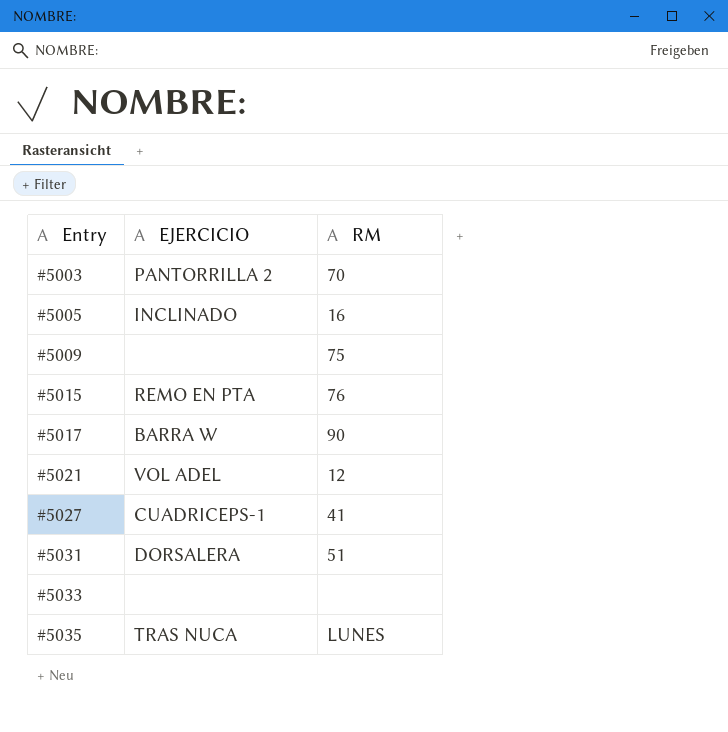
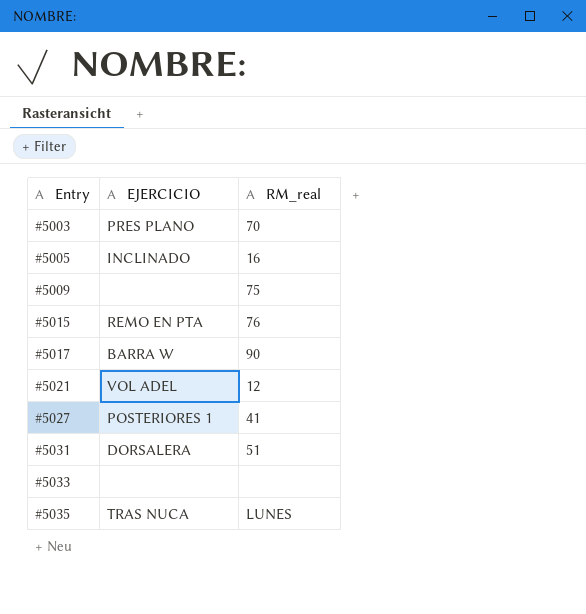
column name: RM -> RM_real
#5003 | EJERCICIO: PANTORRILLA 2 -> PRES PLANO
#5027 | EJERCICIO: CUADRICEPS-1 -> POSTERIORES 1

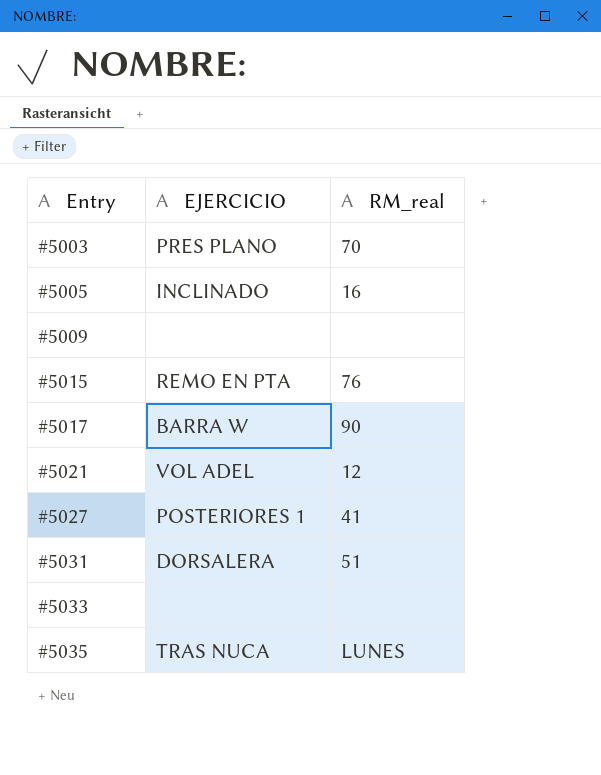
#5009 | RM_real: 75 -> none

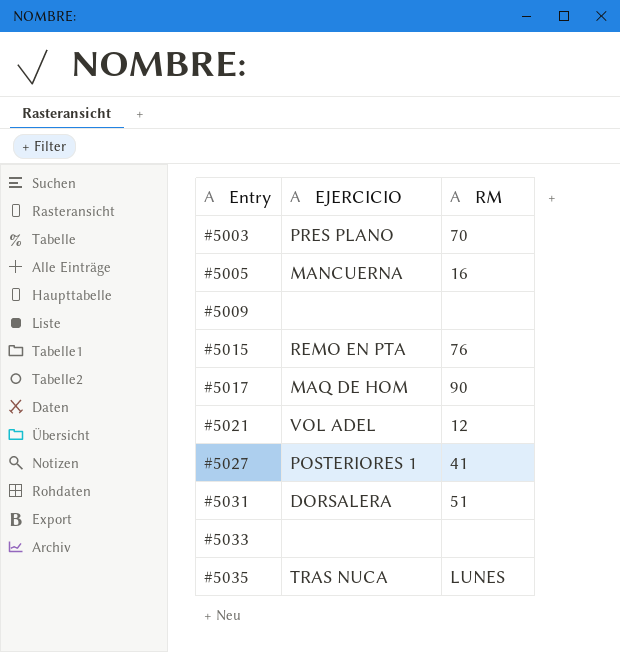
column name: RM_real -> RM
#5005 | EJERCICIO: INCLINADO -> MANCUERNA
#5017 | EJERCICIO: BARRA W -> MAQ DE HOM

